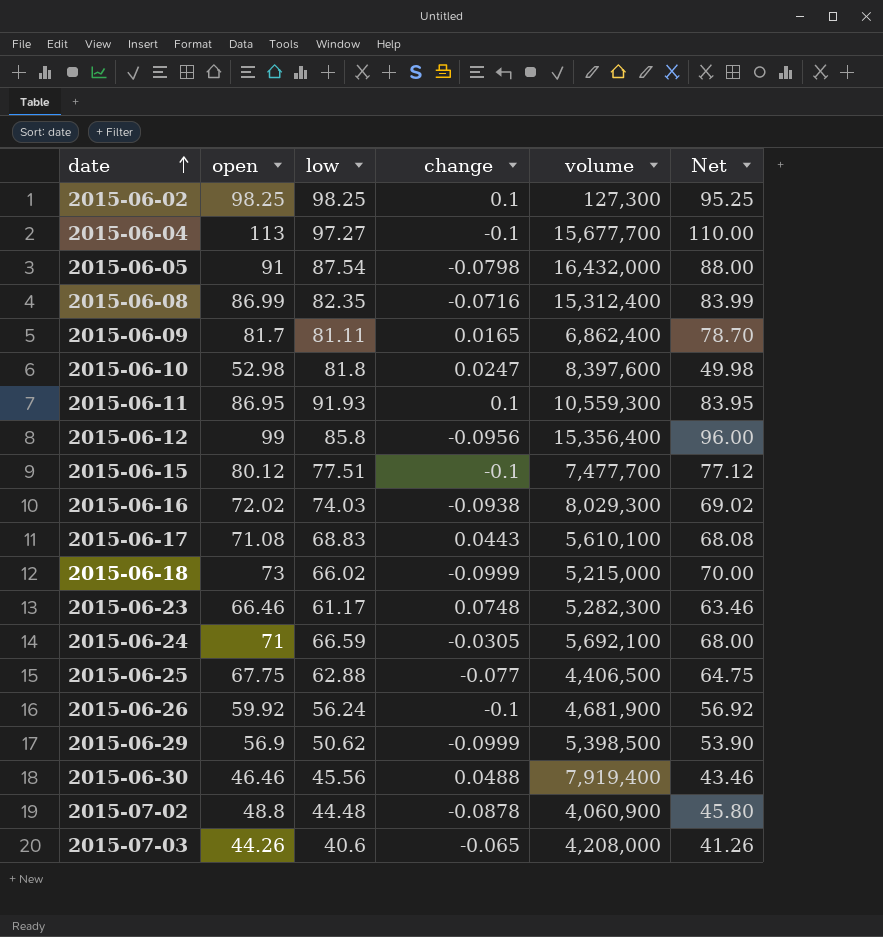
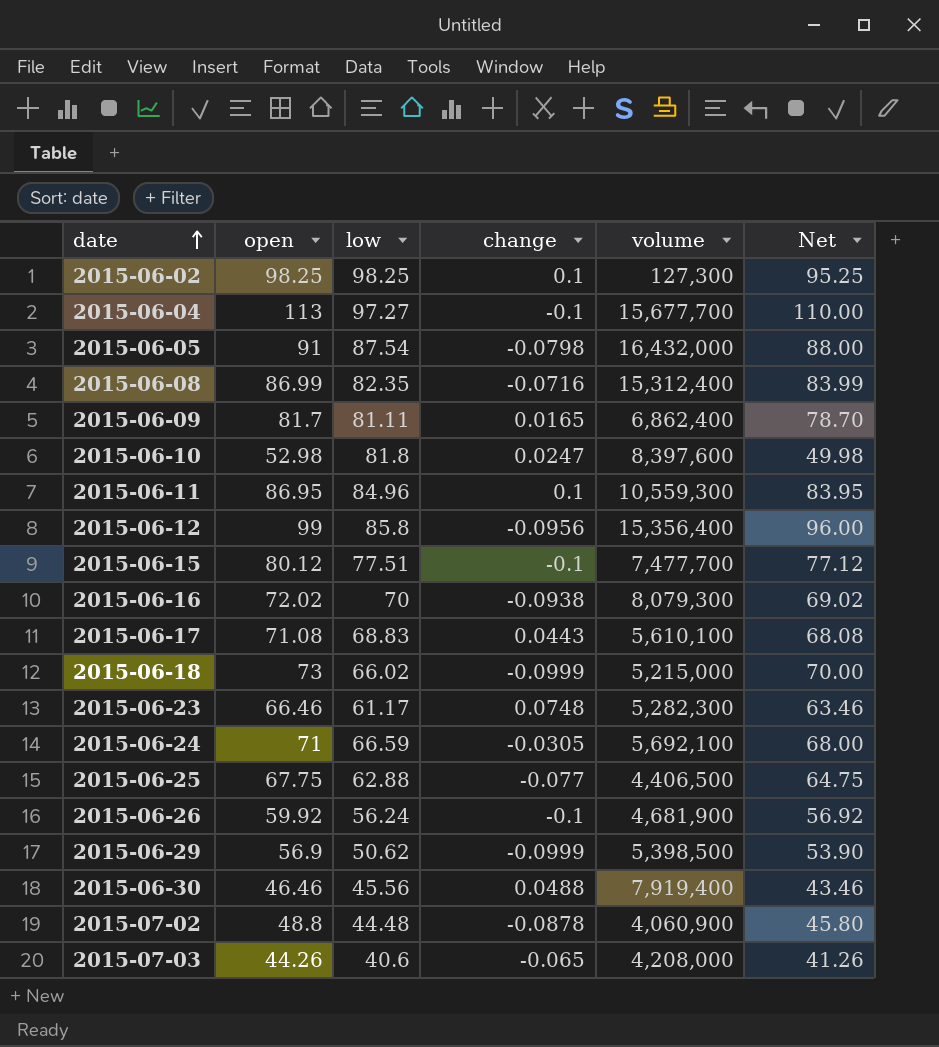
2015-06-11 | low: 91.93 -> 84.96
2015-06-16 | low: 74.03 -> 70
2015-06-16 | volume: 8,029,300 -> 8,079,300

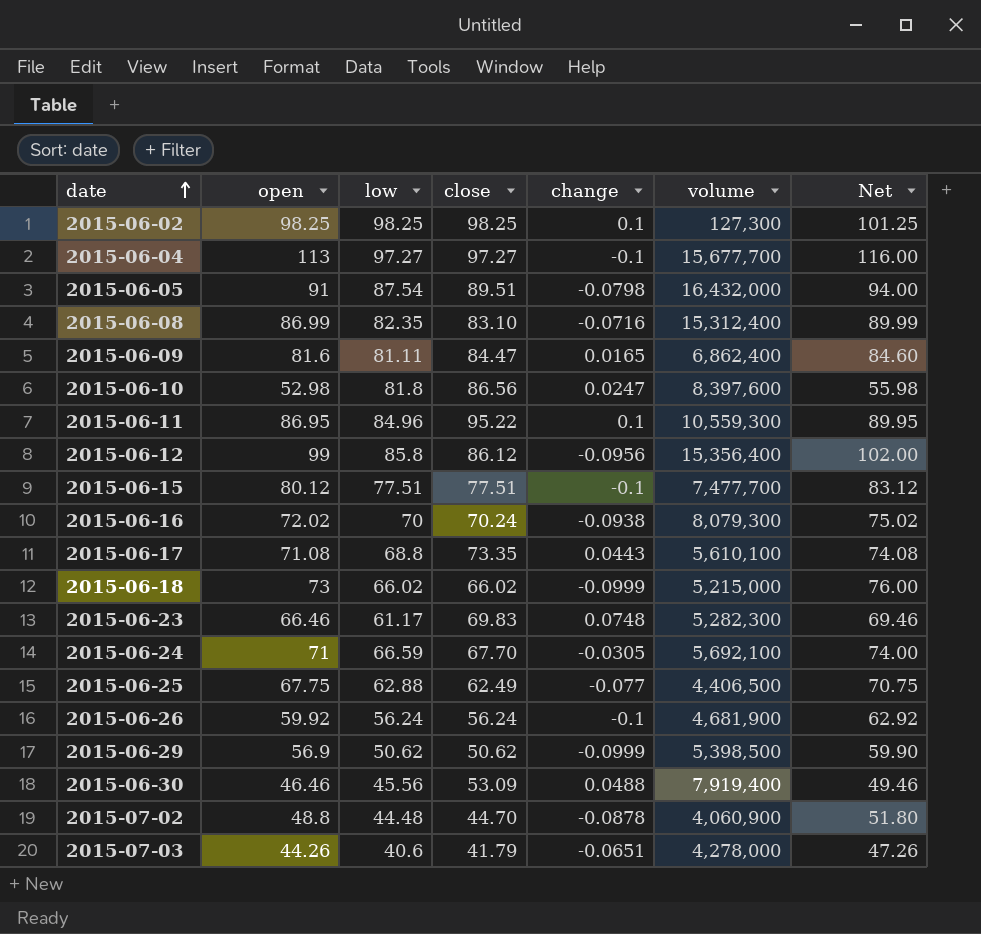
column close | position: none -> 4
column Net | formula: [open] - 3 -> [open] + 3
2015-06-09 | open: 81.7 -> 81.6
2015-06-17 | low: 68.83 -> 68.8
2015-07-03 | change: -0.065 -> -0.0651
2015-07-03 | volume: 4,208,000 -> 4,278,000

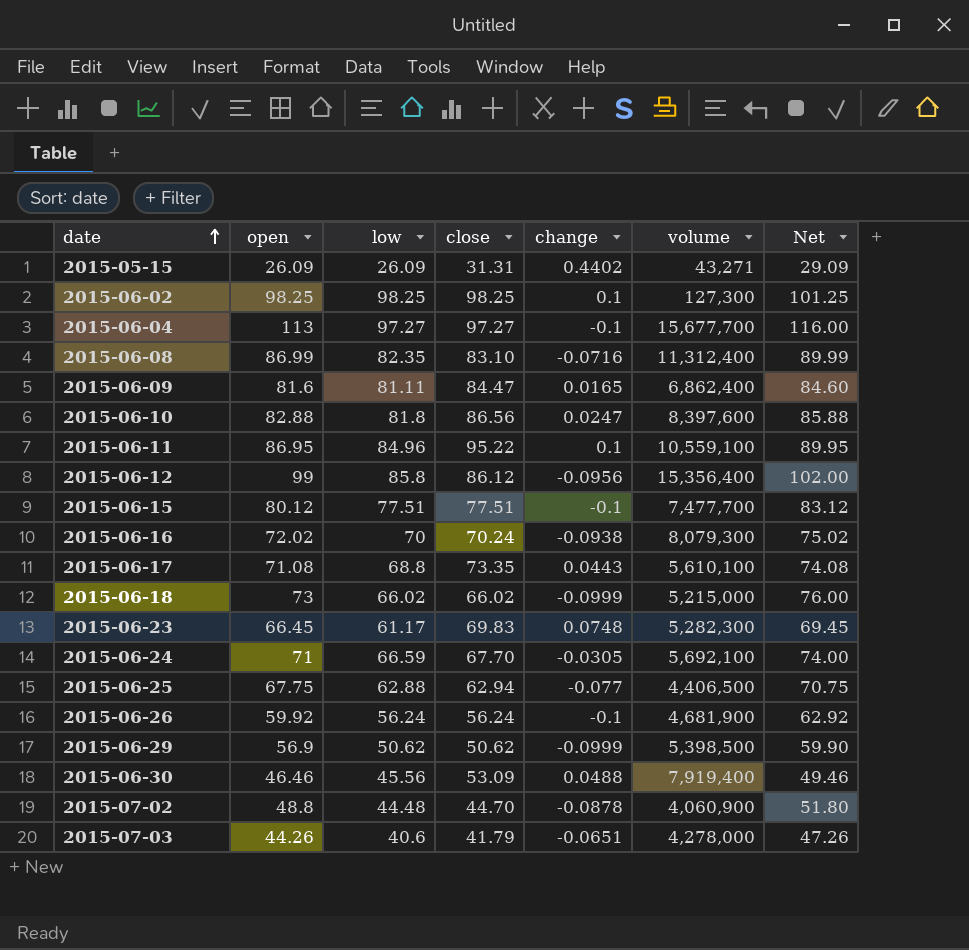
row 2015-06-05: 91 | 87.54 | 89.51 | -0.0798 | 16,432,000 | 94.00 -> none
row 2015-05-15: none -> 26.09 | 26.09 | 31.31 | 0.4402 | 43,271 | 29.09
2015-06-08 | volume: 15,312,400 -> 11,312,400
2015-06-10 | open: 52.98 -> 82.88
2015-06-10 | Net: 55.98 -> 85.88
2015-06-11 | volume: 10,559,300 -> 10,559,100
2015-06-23 | open: 66.46 -> 66.45
2015-06-23 | Net: 69.46 -> 69.45
2015-06-25 | close: 62.49 -> 62.94

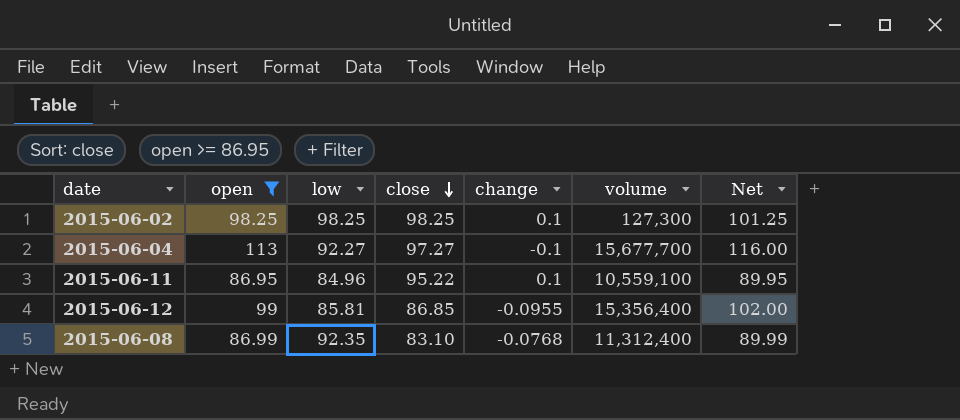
filter: none -> open >= 86.95
row order: date ascending -> close descending
2015-06-04 | low: 97.27 -> 92.27
2015-06-12 | low: 85.8 -> 85.81
2015-06-12 | close: 86.12 -> 86.85
2015-06-12 | change: -0.0956 -> -0.0955
2015-06-08 | low: 82.35 -> 92.35
2015-06-08 | change: -0.0716 -> -0.0768

